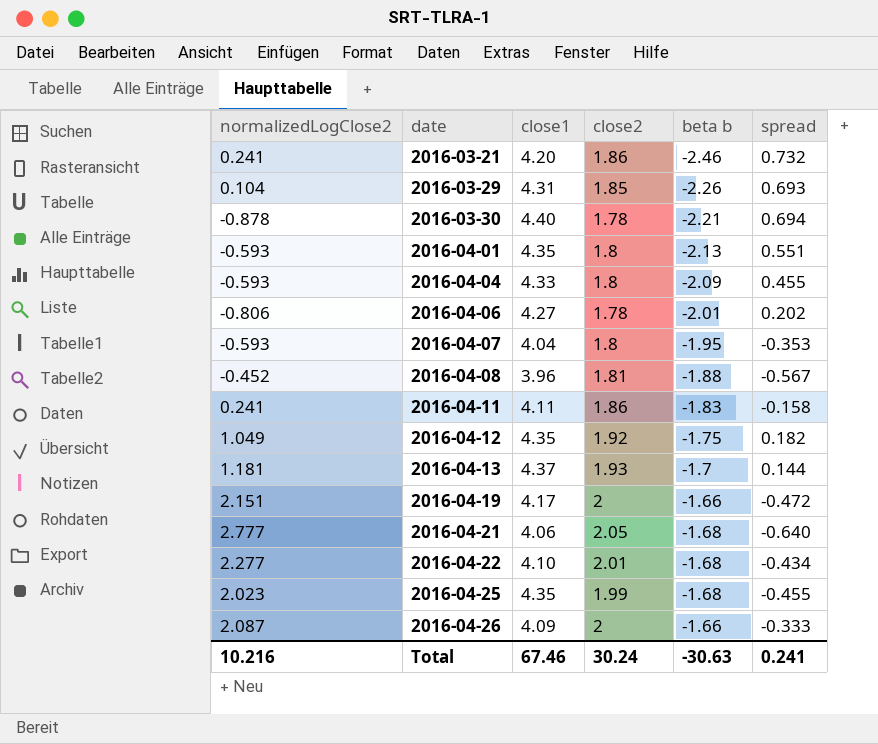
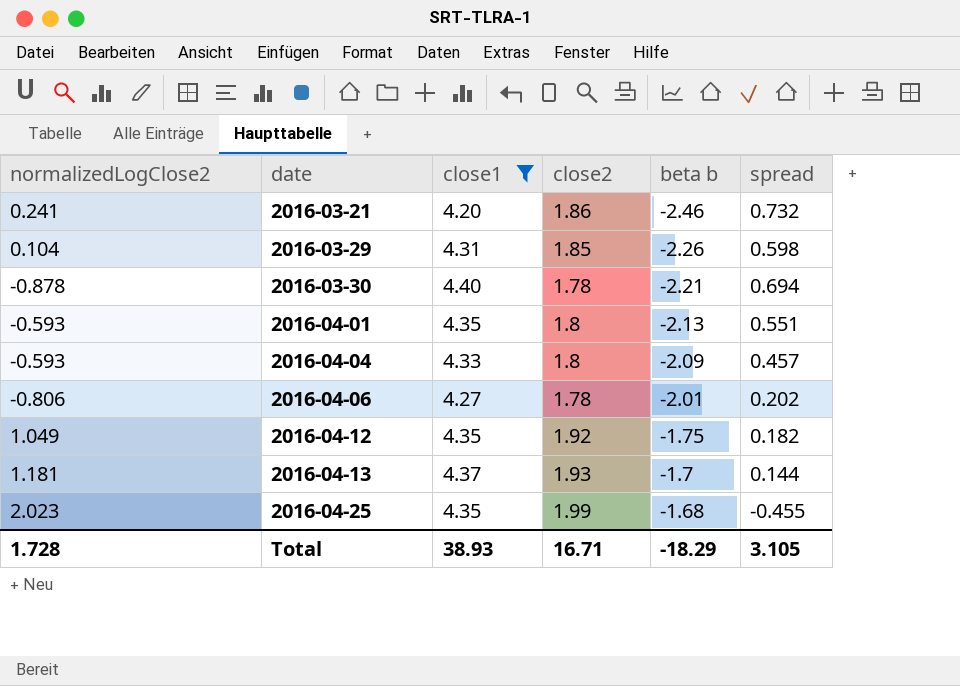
filter: none -> close1 >= 4.20
2016-03-29 | spread: 0.693 -> 0.598
2016-04-04 | spread: 0.455 -> 0.457
Total | normalizedLogClose2: 10.216 -> 1.728
Total | close1: 67.46 -> 38.93
Total | close2: 30.24 -> 16.71
Total | beta b: -30.63 -> -18.29
Total | spread: 0.241 -> 3.105

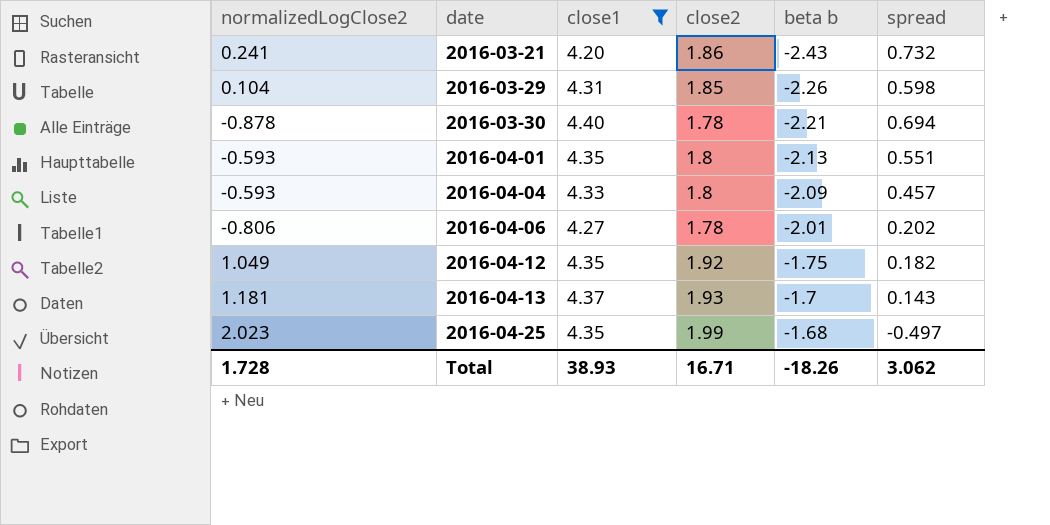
2016-03-21 | beta b: -2.46 -> -2.43
2016-04-13 | spread: 0.144 -> 0.143
2016-04-25 | spread: -0.455 -> -0.497
Total | beta b: -18.29 -> -18.26
Total | spread: 3.105 -> 3.062

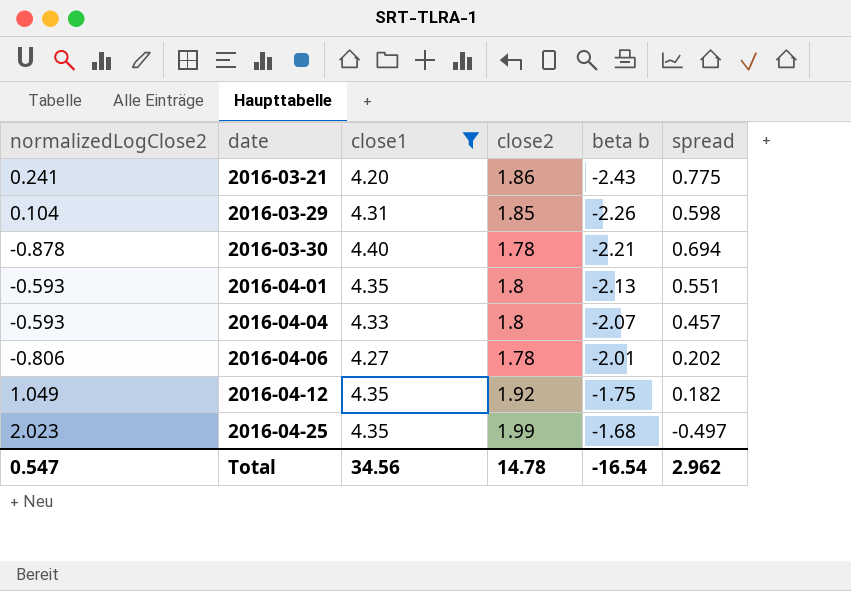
row 2016-04-13: 1.181 | 4.37 | 1.93 | -1.7 | 0.143 -> none
2016-03-21 | spread: 0.732 -> 0.775
2016-04-04 | beta b: -2.09 -> -2.07
Total | normalizedLogClose2: 1.728 -> 0.547
Total | close1: 38.93 -> 34.56
Total | close2: 16.71 -> 14.78
Total | beta b: -18.26 -> -16.54
Total | spread: 3.062 -> 2.962

